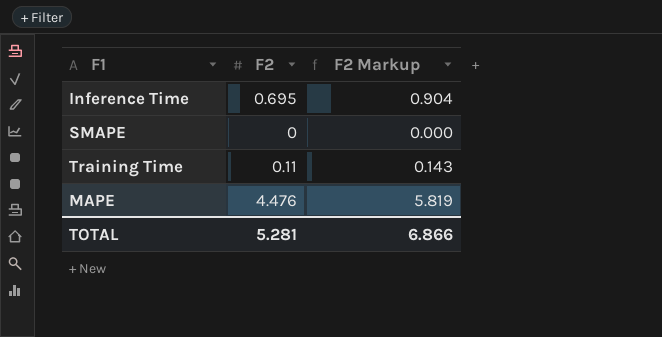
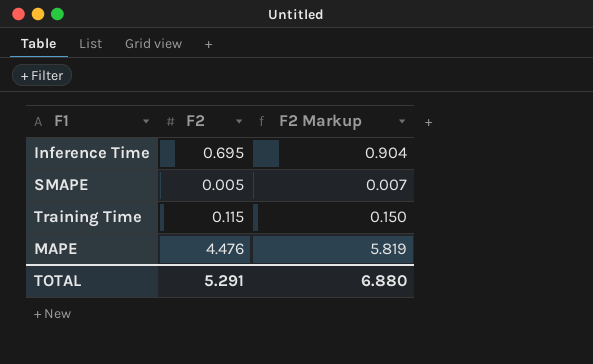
SMAPE | F2: 0 -> 0.005
SMAPE | F2 Markup: 0.000 -> 0.007
Training Time | F2: 0.11 -> 0.115
Training Time | F2 Markup: 0.143 -> 0.150
TOTAL | F2: 5.281 -> 5.291
TOTAL | F2 Markup: 6.866 -> 6.880

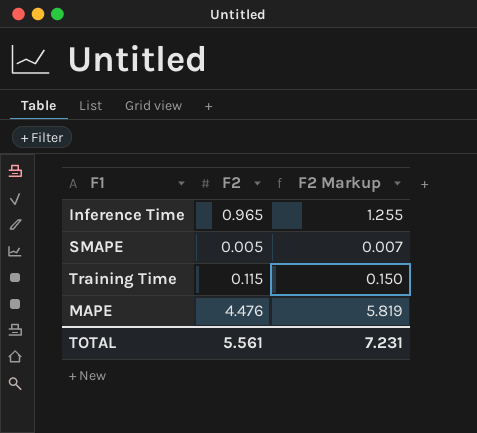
Inference Time | F2: 0.695 -> 0.965
Inference Time | F2 Markup: 0.904 -> 1.255
TOTAL | F2: 5.291 -> 5.561
TOTAL | F2 Markup: 6.880 -> 7.231

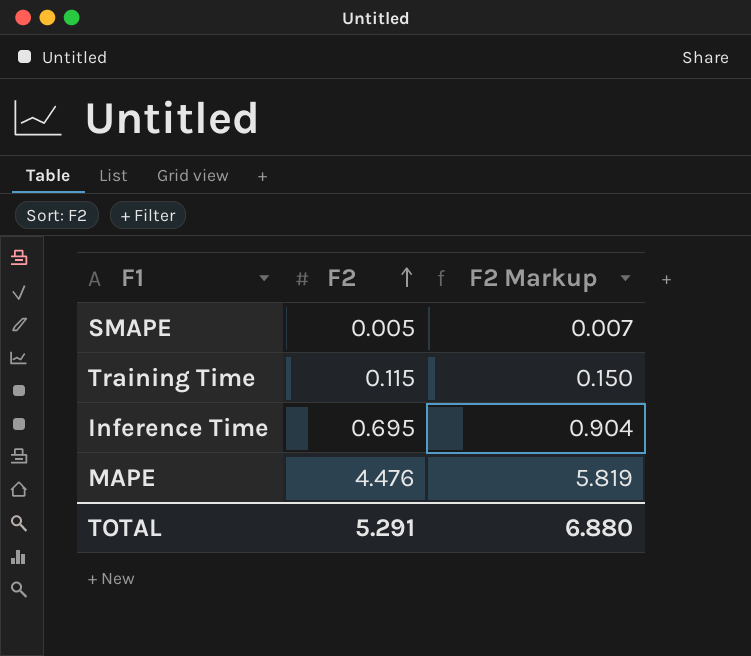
row order: none -> F2 ascending
Inference Time | F2: 0.965 -> 0.695
Inference Time | F2 Markup: 1.255 -> 0.904
TOTAL | F2: 5.561 -> 5.291
TOTAL | F2 Markup: 7.231 -> 6.880

